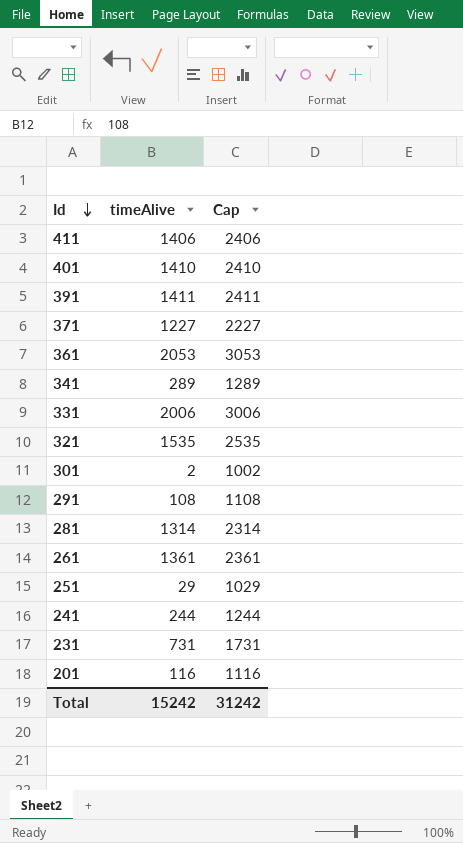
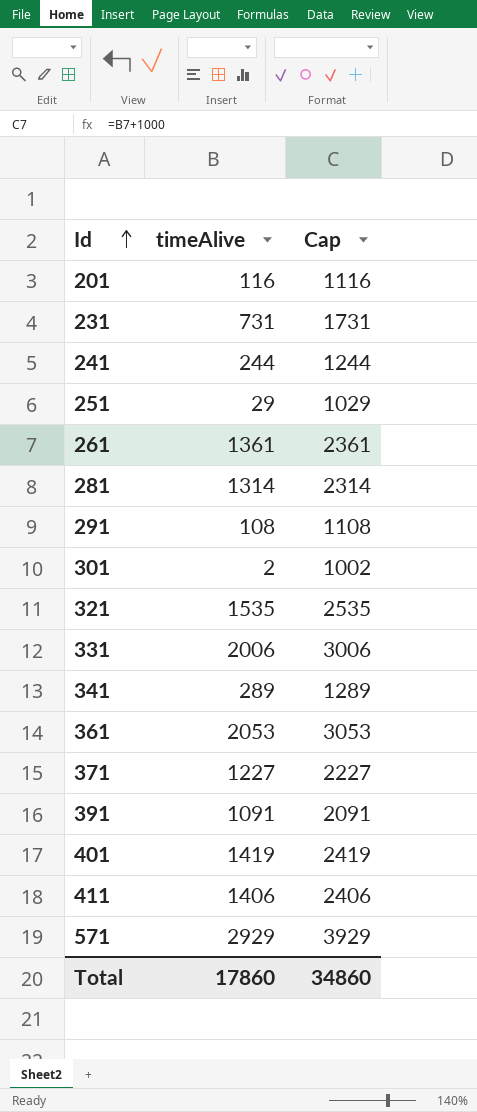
row order: Id descending -> Id ascending
391 | timeAlive: 1411 -> 1091
391 | Cap: 2411 -> 2091
401 | timeAlive: 1410 -> 1419
401 | Cap: 2410 -> 2419
row 571: none -> 2929 | 3929
Total | timeAlive: 15242 -> 17860
Total | Cap: 31242 -> 34860

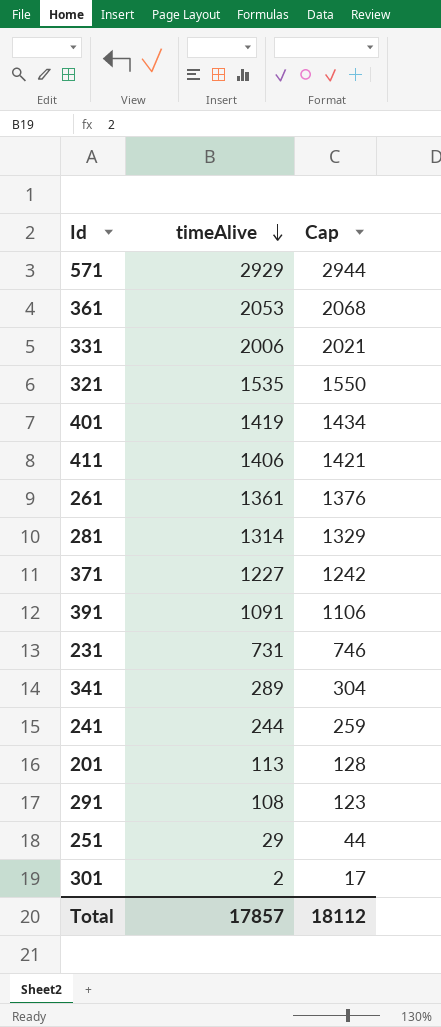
row order: Id ascending -> timeAlive descending
column Cap | formula: [timeAlive] + 1000 -> [timeAlive] + 15
201 | timeAlive: 116 -> 113
Total | timeAlive: 17860 -> 17857
Total | Cap: 34860 -> 18112

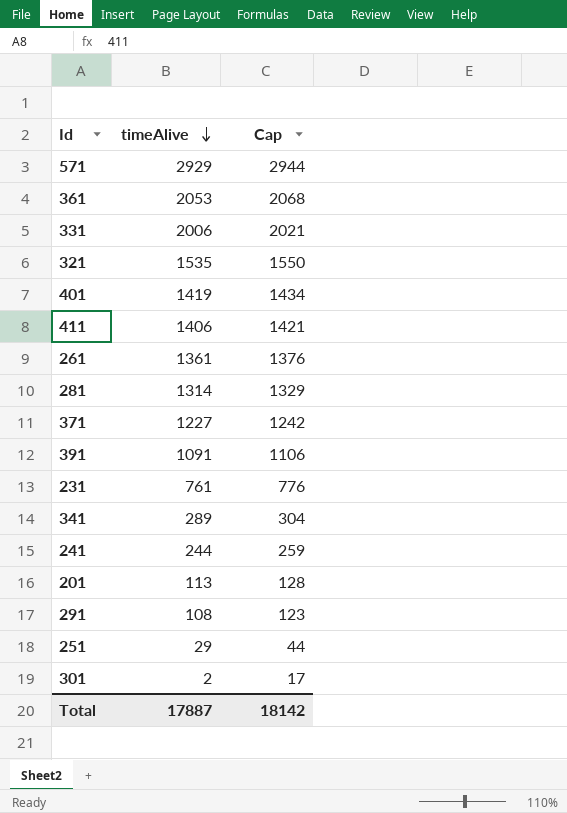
231 | timeAlive: 731 -> 761
231 | Cap: 746 -> 776
Total | timeAlive: 17857 -> 17887
Total | Cap: 18112 -> 18142

